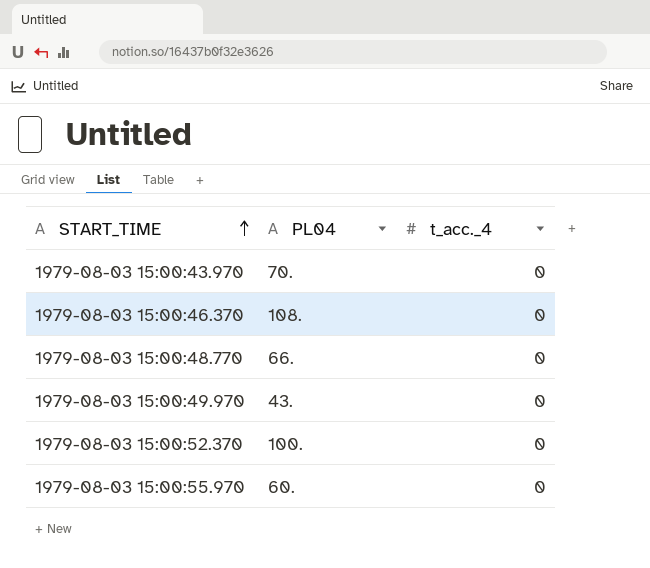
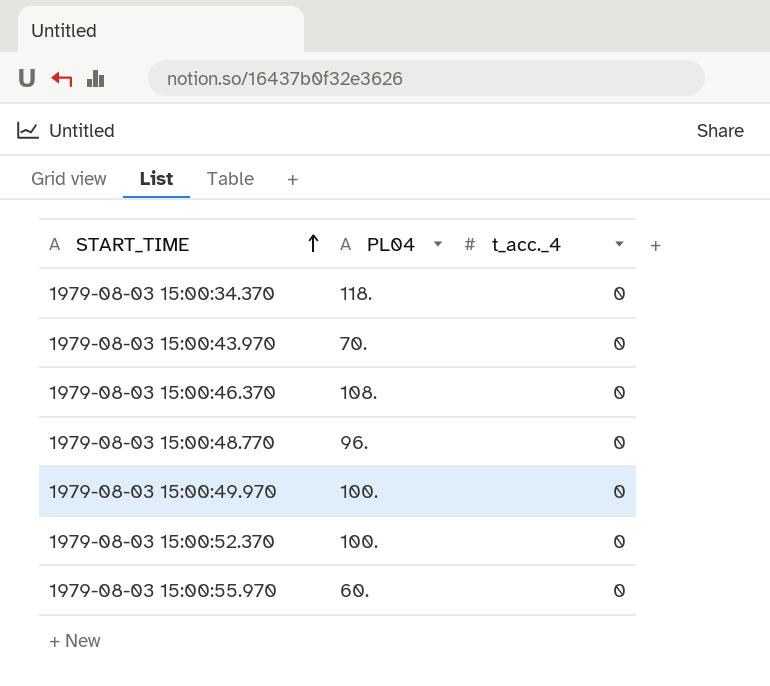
row 1979-08-03 15:00:34.370: none -> 118. | 0
1979-08-03 15:00:48.770 | PL04: 66. -> 96.
1979-08-03 15:00:49.970 | PL04: 43. -> 100.

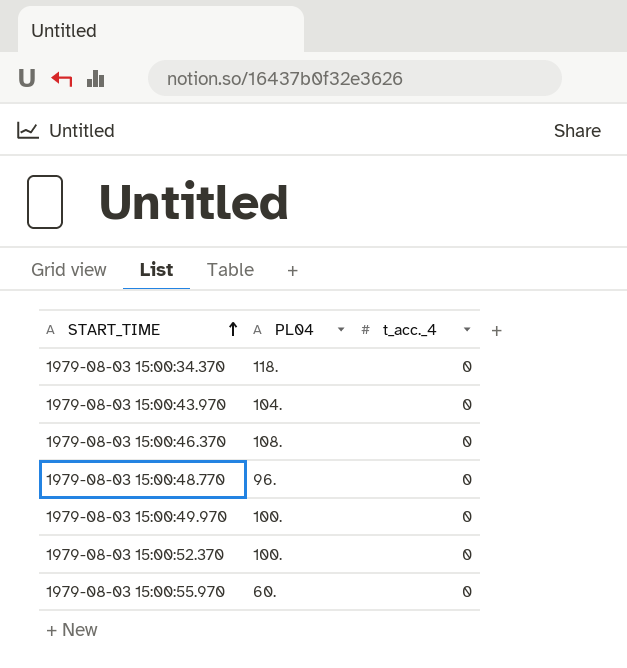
1979-08-03 15:00:43.970 | PL04: 70. -> 104.

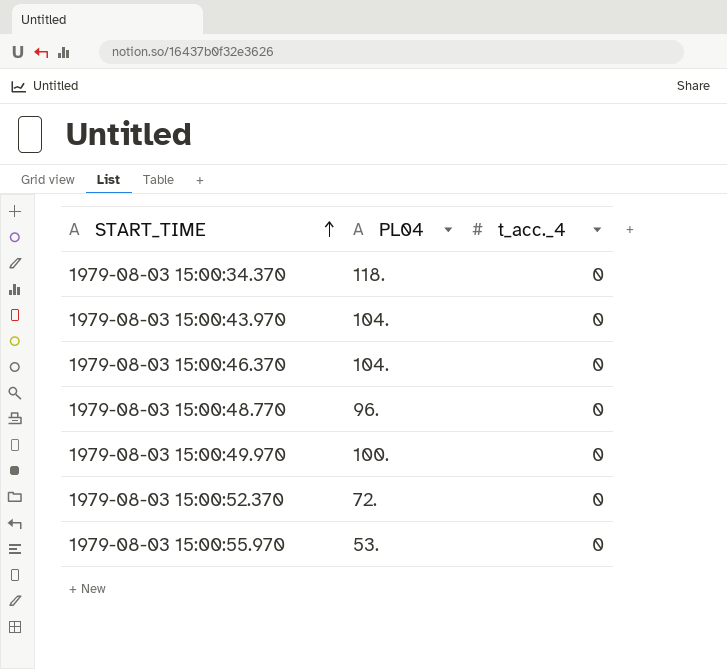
1979-08-03 15:00:46.370 | PL04: 108. -> 104.
1979-08-03 15:00:52.370 | PL04: 100. -> 72.
1979-08-03 15:00:55.970 | PL04: 60. -> 53.

